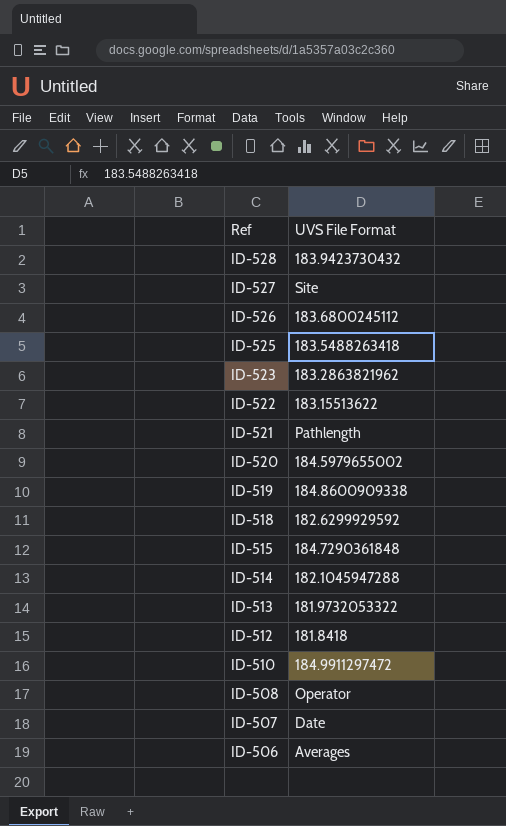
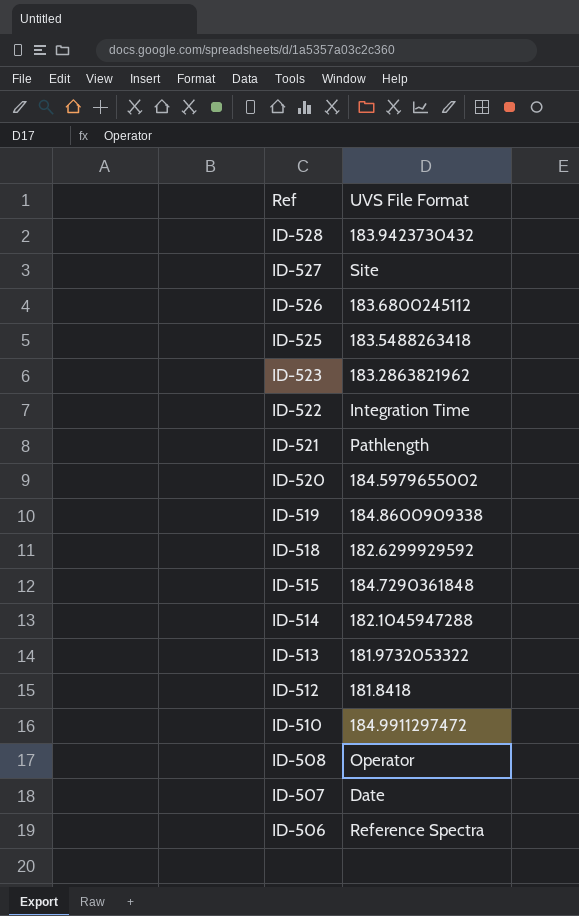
ID-522 | UVS File Format: 183.15513622 -> Integration Time
ID-506 | UVS File Format: Averages -> Reference Spectra

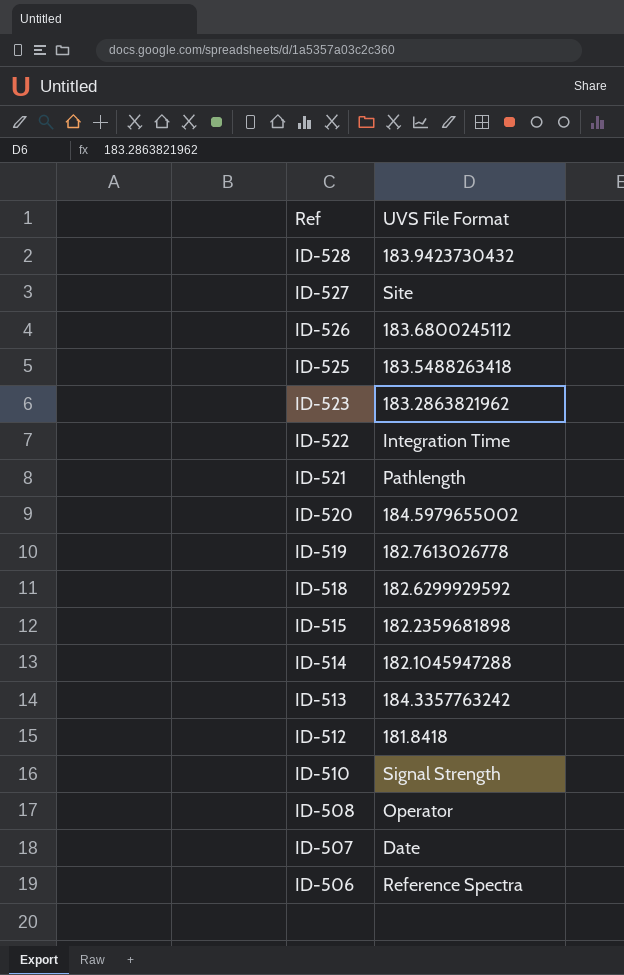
ID-519 | UVS File Format: 184.8600909338 -> 182.7613026778
ID-515 | UVS File Format: 184.7290361848 -> 182.2359681898
ID-513 | UVS File Format: 181.9732053322 -> 184.3357763242
ID-510 | UVS File Format: 184.9911297472 -> Signal Strength

